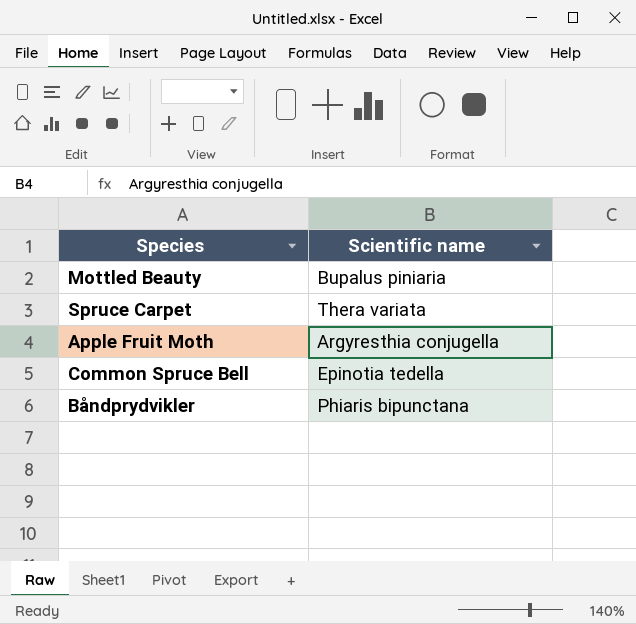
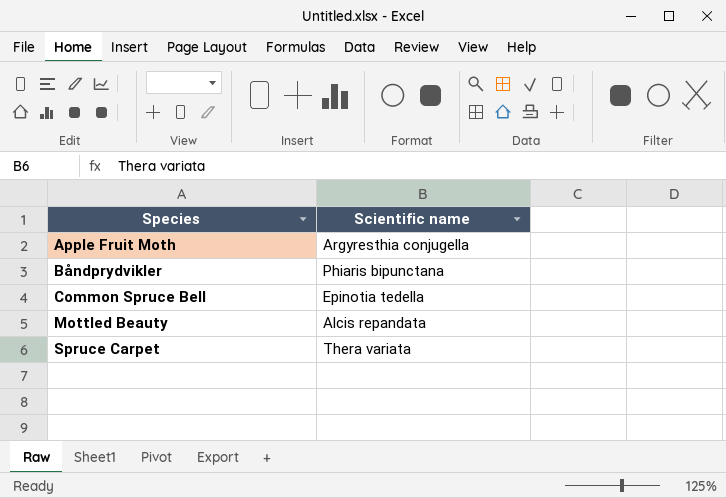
row order: none -> Species ascending
Mottled Beauty | Scientific name: Bupalus piniaria -> Alcis repandata

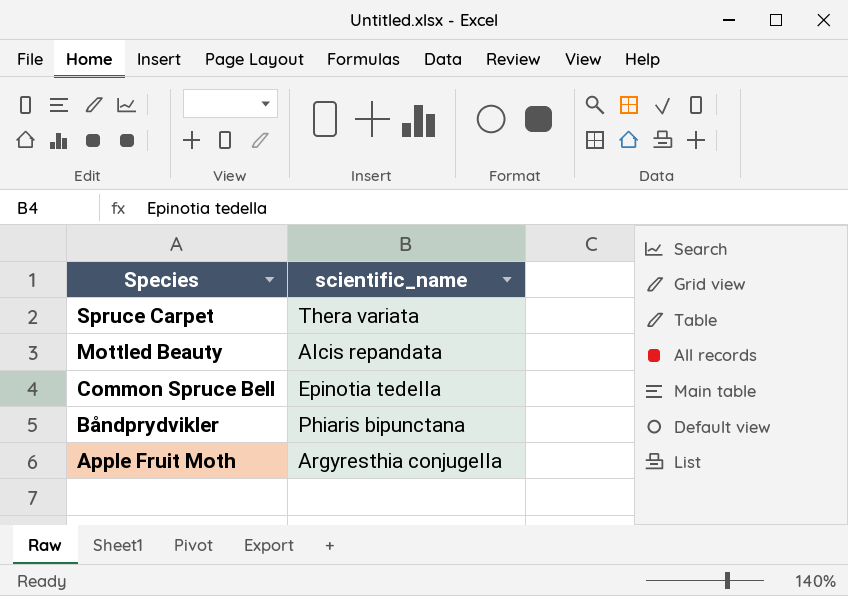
row order: Species ascending -> Species descending
column name: Scientific name -> scientific_name

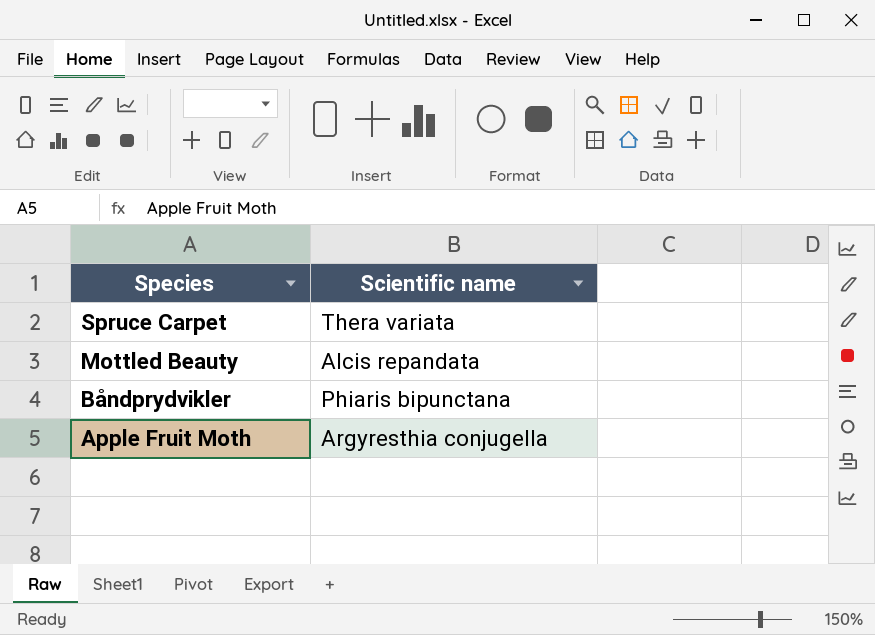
column name: scientific_name -> Scientific name
row Common Spruce Bell: Epinotia tedella -> none

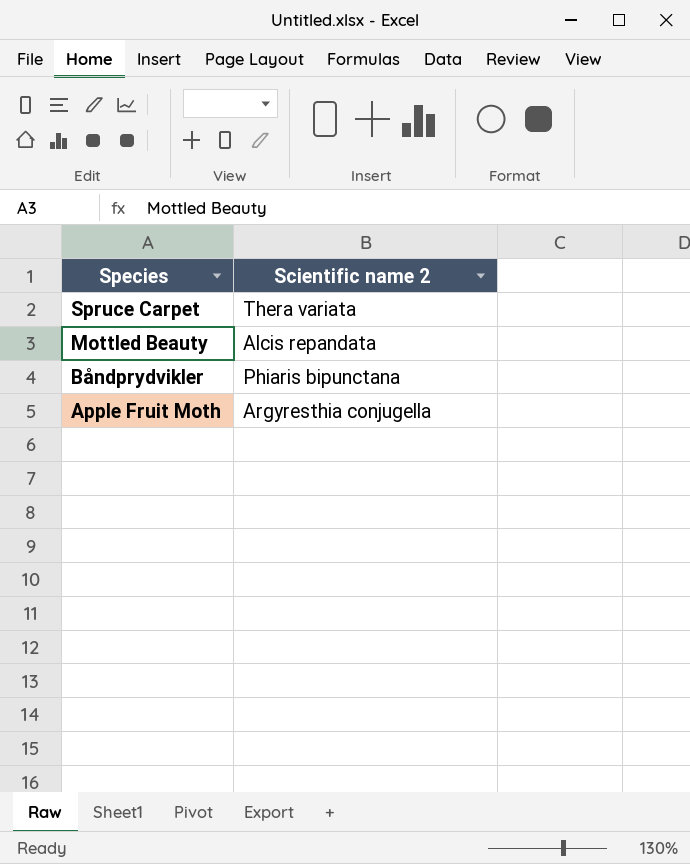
column name: Scientific name -> Scientific name 2

